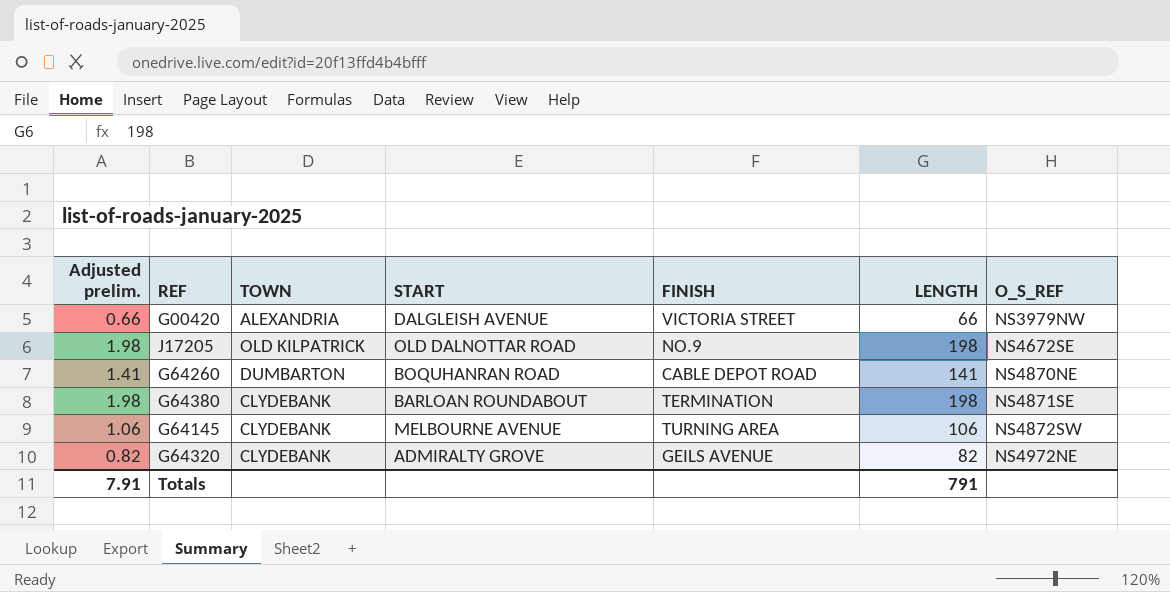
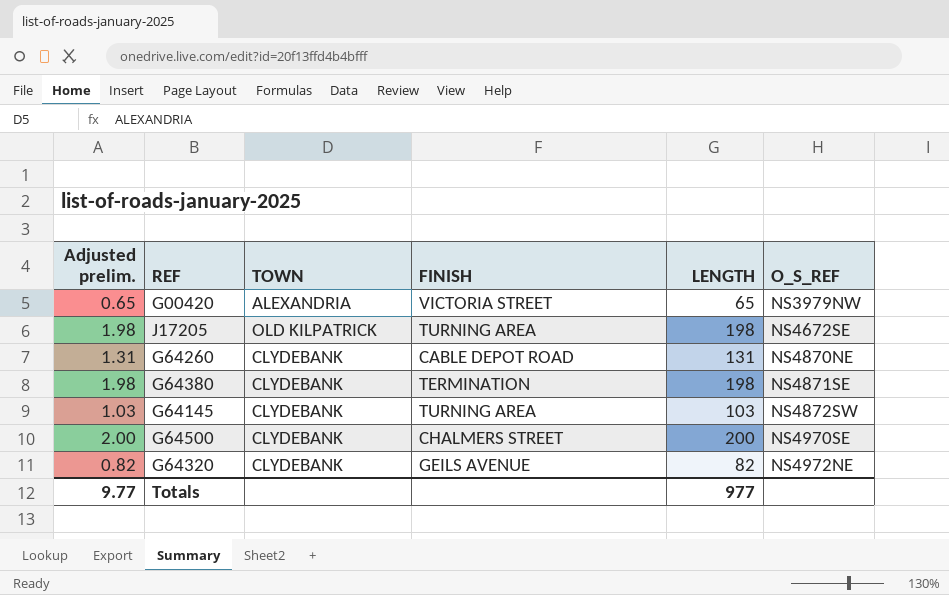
column START | position: 4 -> none
G00420 | Adjusted prelim.: 0.66 -> 0.65
G00420 | LENGTH: 66 -> 65
J17205 | FINISH: NO.9 -> TURNING AREA
G64260 | Adjusted prelim.: 1.41 -> 1.31
G64260 | TOWN: DUMBARTON -> CLYDEBANK
G64260 | LENGTH: 141 -> 131
G64145 | Adjusted prelim.: 1.06 -> 1.03
G64145 | LENGTH: 106 -> 103
row G64500: none -> 2.00 | CLYDEBANK | CHALMERS STREET | 200 | NS4970SE
Totals | Adjusted prelim.: 7.91 -> 9.77
Totals | LENGTH: 791 -> 977

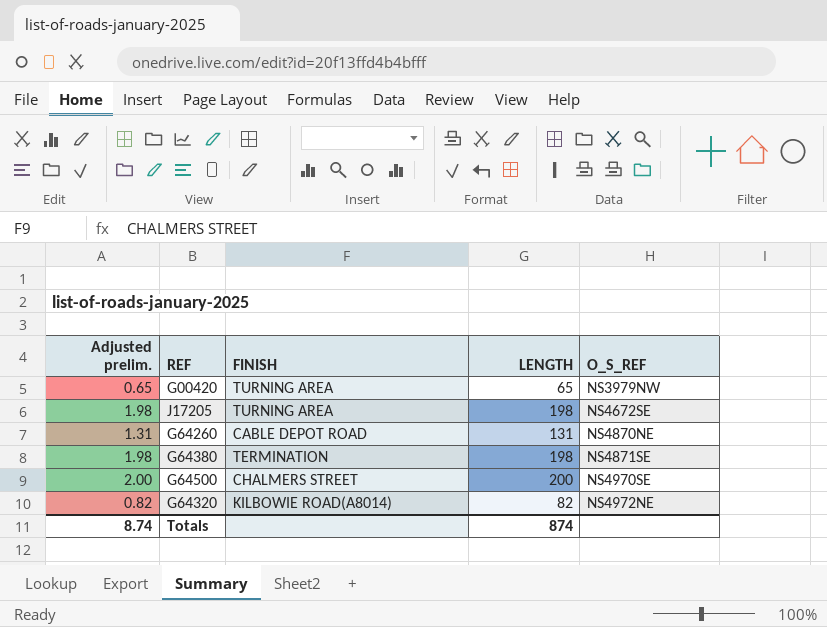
column TOWN | position: 3 -> none
row G64145: 1.03 | CLYDEBANK | TURNING AREA | 103 | NS4872SW -> none
G00420 | FINISH: VICTORIA STREET -> TURNING AREA
G64320 | FINISH: GEILS AVENUE -> KILBOWIE ROAD(A8014)
Totals | Adjusted prelim.: 9.77 -> 8.74
Totals | LENGTH: 977 -> 874

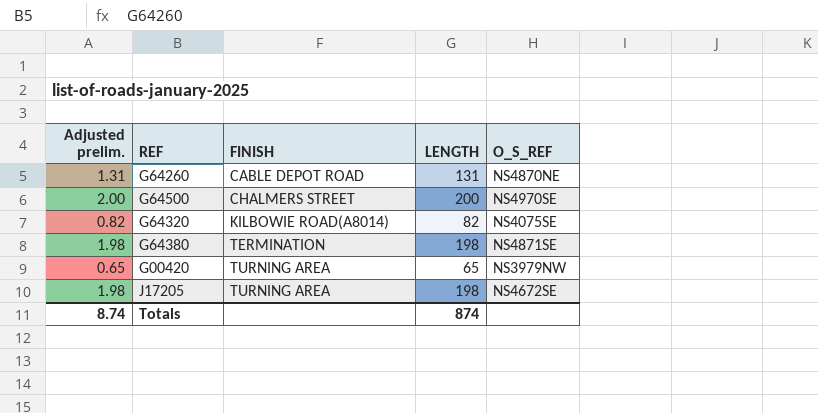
row order: O_S_REF ascending -> FINISH ascending
G64320 | O_S_REF: NS4972NE -> NS4075SE

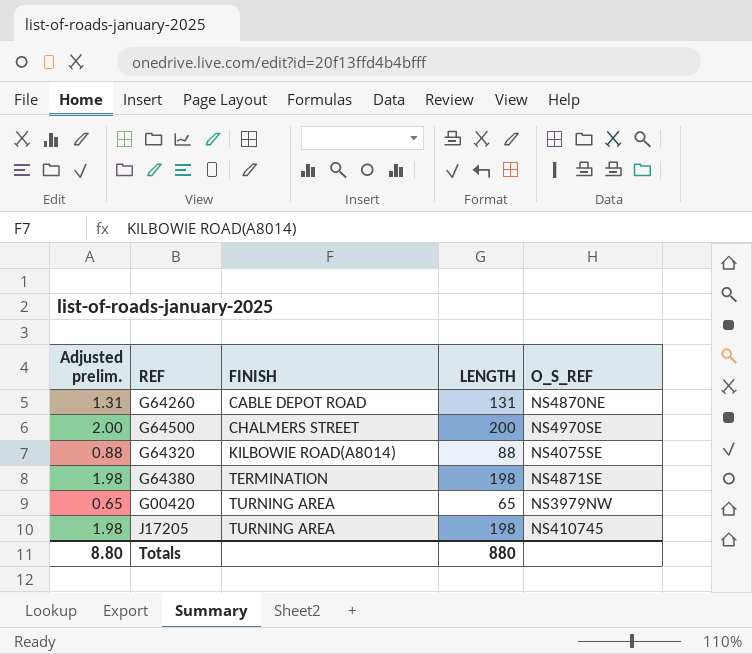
G64320 | Adjusted prelim.: 0.82 -> 0.88
G64320 | LENGTH: 82 -> 88
J17205 | O_S_REF: NS4672SE -> NS410745
Totals | Adjusted prelim.: 8.74 -> 8.80
Totals | LENGTH: 874 -> 880

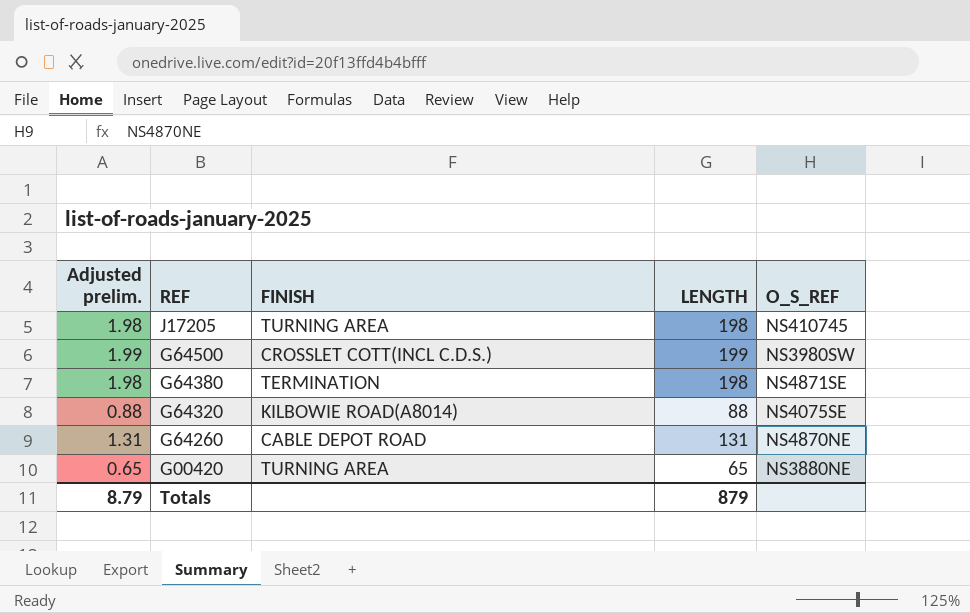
row order: FINISH ascending -> REF descending
G64500 | Adjusted prelim.: 2.00 -> 1.99
G64500 | FINISH: CHALMERS STREET -> CROSSLET COTT(INCL C.D.S.)
G64500 | LENGTH: 200 -> 199
G64500 | O_S_REF: NS4970SE -> NS3980SW
G00420 | O_S_REF: NS3979NW -> NS3880NE
Totals | Adjusted prelim.: 8.80 -> 8.79
Totals | LENGTH: 880 -> 879

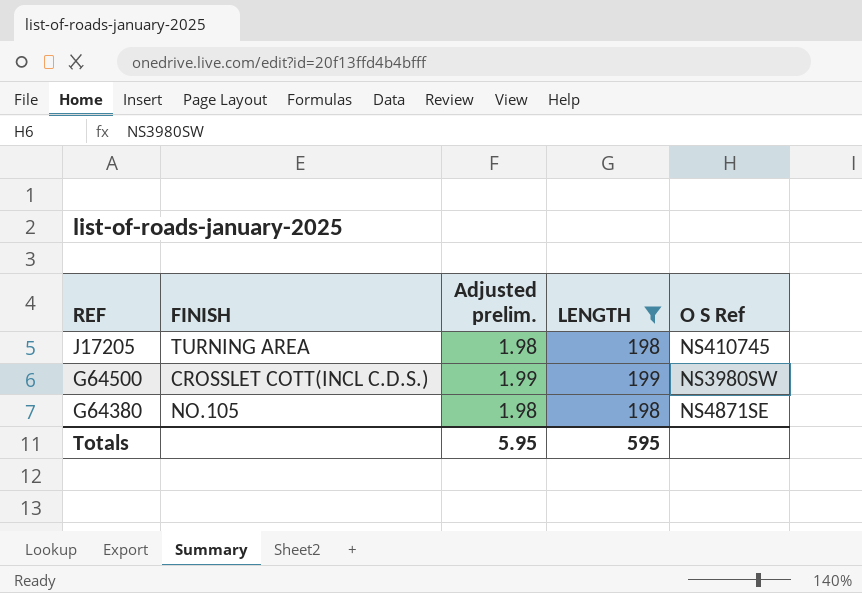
filter: none -> LENGTH >= 198
column Adjusted prelim. | position: 1 -> 3
column name: O_S_REF -> O S Ref
G64380 | FINISH: TERMINATION -> NO.105
Totals | Adjusted prelim.: 8.79 -> 5.95
Totals | LENGTH: 879 -> 595

